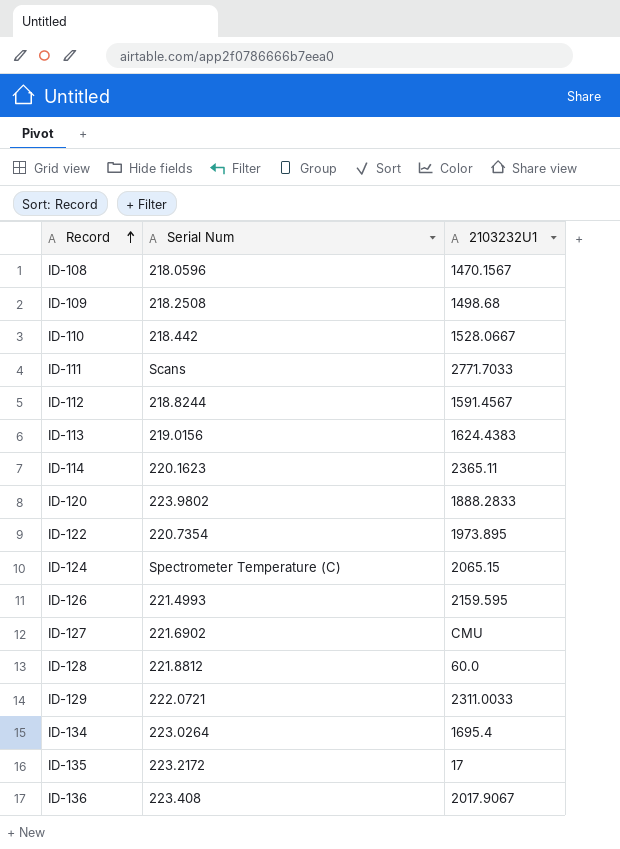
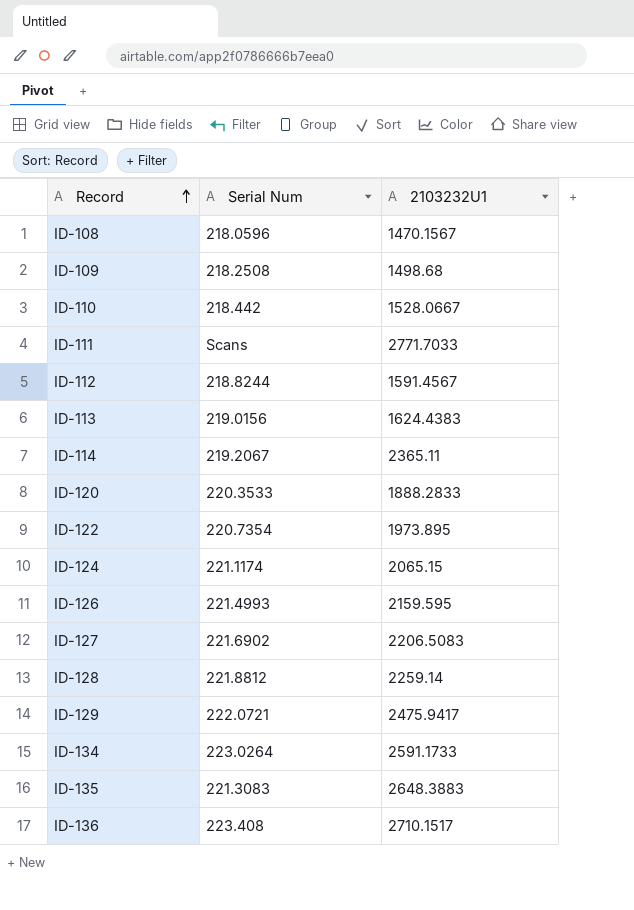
ID-114 | Serial Num: 220.1623 -> 219.2067
ID-120 | Serial Num: 223.9802 -> 220.3533
ID-124 | Serial Num: Spectrometer Temperature (C) -> 221.1174
ID-127 | 2103232U1: CMU -> 2206.5083
ID-128 | 2103232U1: 60.0 -> 2259.14
ID-129 | 2103232U1: 2311.0033 -> 2475.9417
ID-134 | 2103232U1: 1695.4 -> 2591.1733
ID-135 | Serial Num: 223.2172 -> 221.3083
ID-135 | 2103232U1: 17 -> 2648.3883
ID-136 | 2103232U1: 2017.9067 -> 2710.1517

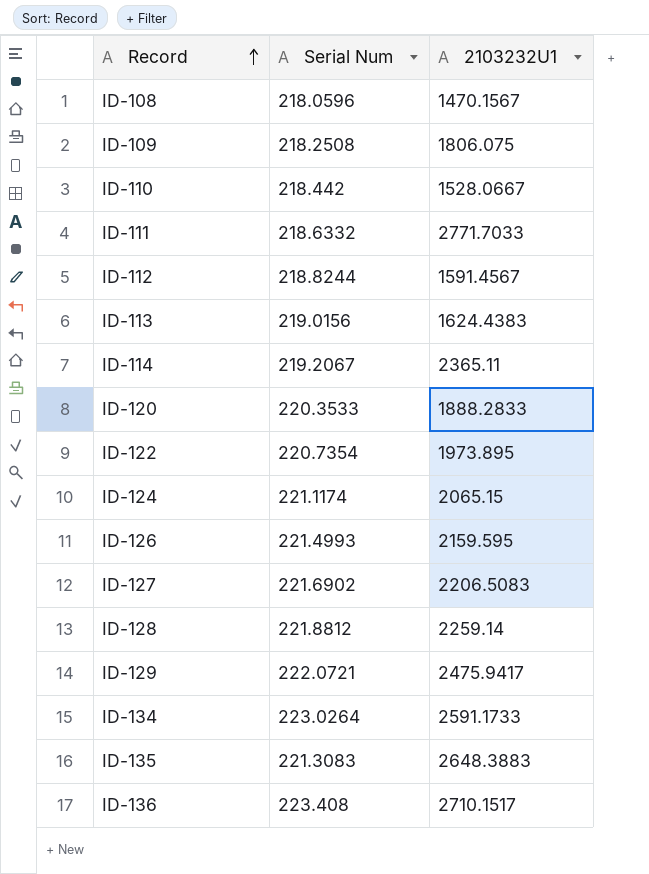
ID-109 | 2103232U1: 1498.68 -> 1806.075
ID-111 | Serial Num: Scans -> 218.6332

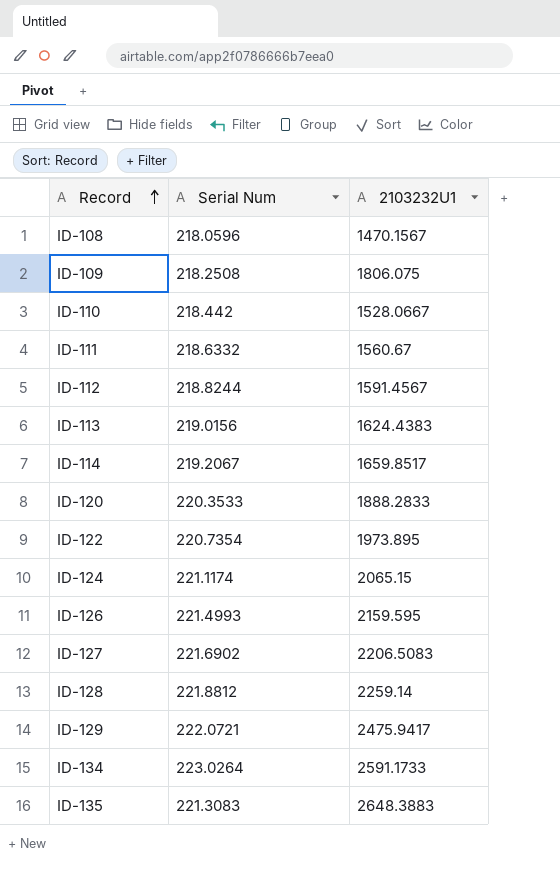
row ID-136: 223.408 | 2710.1517 -> none
ID-111 | 2103232U1: 2771.7033 -> 1560.67
ID-114 | 2103232U1: 2365.11 -> 1659.8517

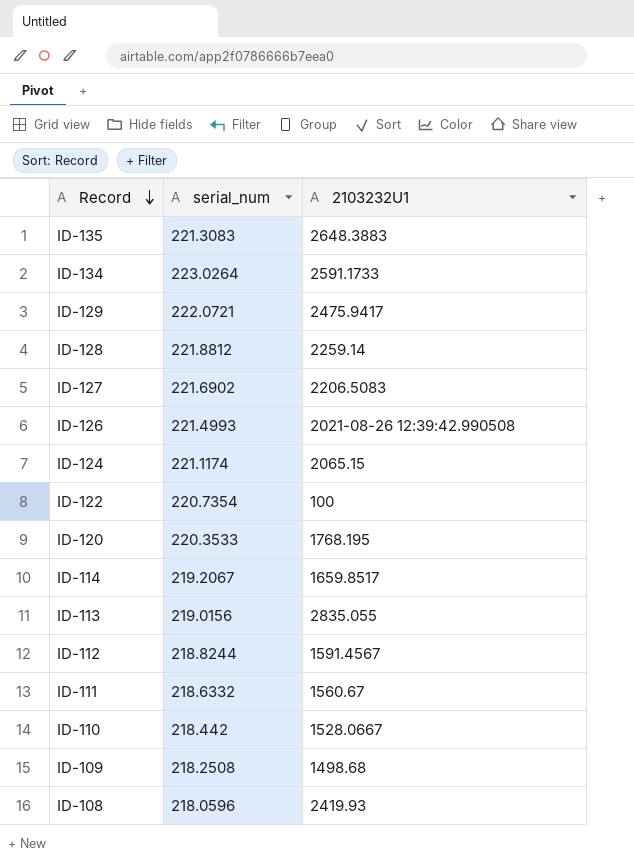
row order: Record ascending -> Record descending
column name: Serial Num -> serial_num
ID-126 | 2103232U1: 2159.595 -> 2021-08-26 12:39:42.990508
ID-122 | 2103232U1: 1973.895 -> 100
ID-120 | 2103232U1: 1888.2833 -> 1768.195
ID-113 | 2103232U1: 1624.4383 -> 2835.055
ID-109 | 2103232U1: 1806.075 -> 1498.68
ID-108 | 2103232U1: 1470.1567 -> 2419.93

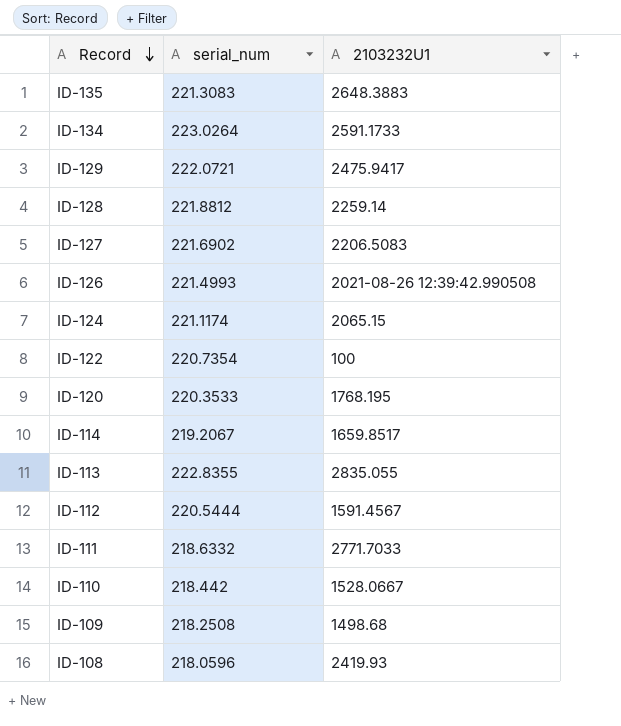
ID-113 | serial_num: 219.0156 -> 222.8355
ID-112 | serial_num: 218.8244 -> 220.5444
ID-111 | 2103232U1: 1560.67 -> 2771.7033

